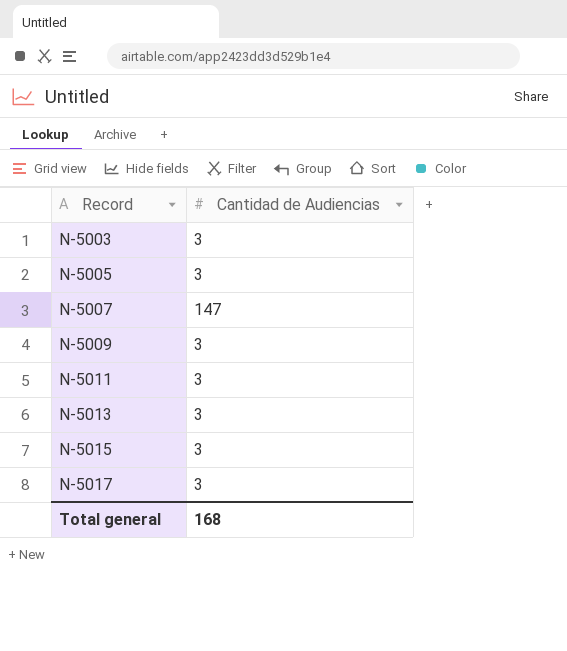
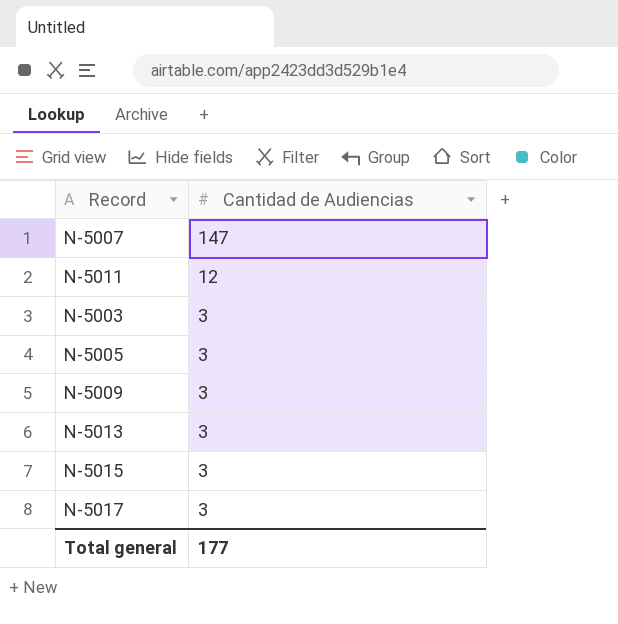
row order: Record ascending -> Cantidad de Audiencias descending
N-5011 | Cantidad de Audiencias: 3 -> 12
Total general | Cantidad de Audiencias: 168 -> 177

